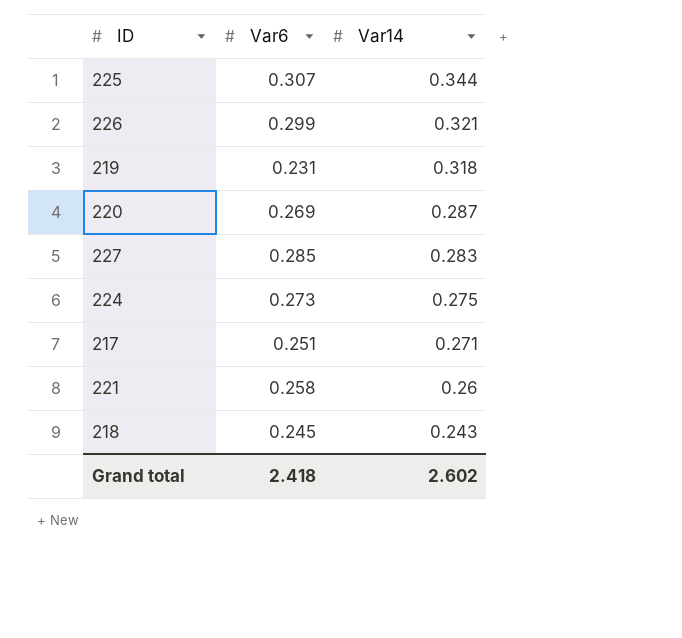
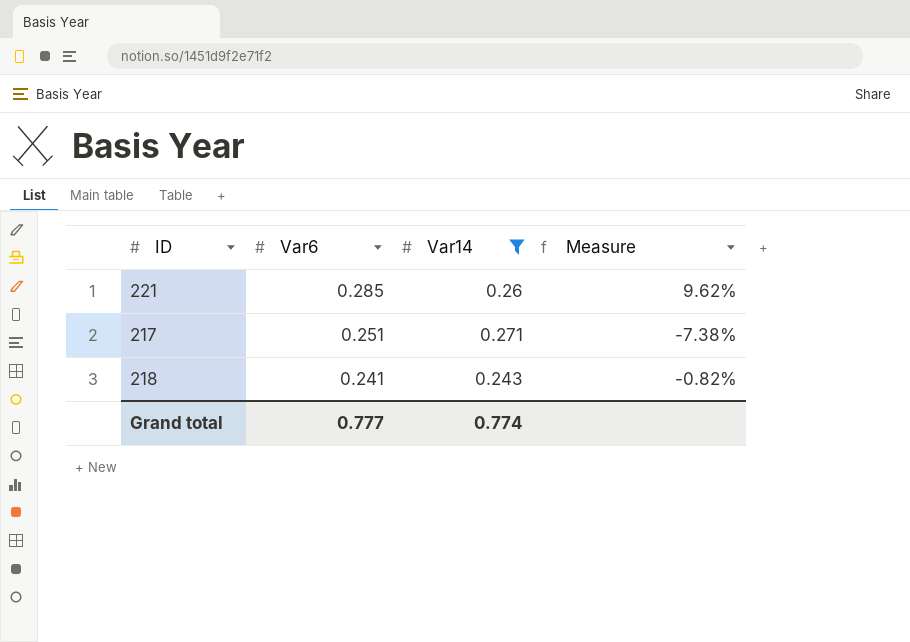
filter: none -> Var14 <= 0.271
row order: Var14 descending -> Var6 descending
column Measure | formula: none -> ([Var6] - [Var14]) / [Var14]
221 | Var6: 0.258 -> 0.285
218 | Var6: 0.245 -> 0.241
Grand total | Var6: 2.418 -> 0.777
Grand total | Var14: 2.602 -> 0.774

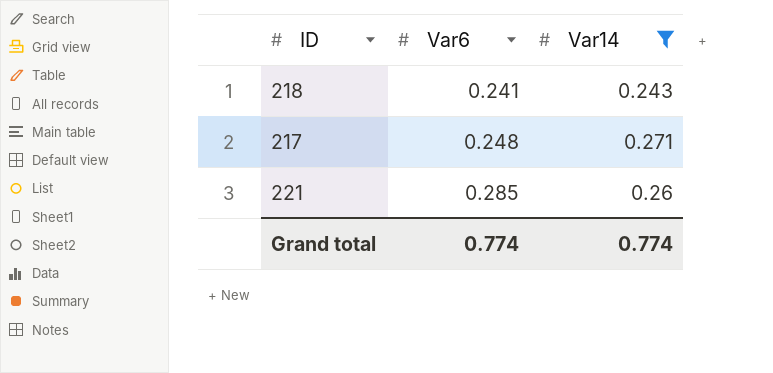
row order: Var6 descending -> Var6 ascending
column Measure | formula: ([Var6] - [Var14]) / [Var14] -> none
217 | Var6: 0.251 -> 0.248
Grand total | Var6: 0.777 -> 0.774

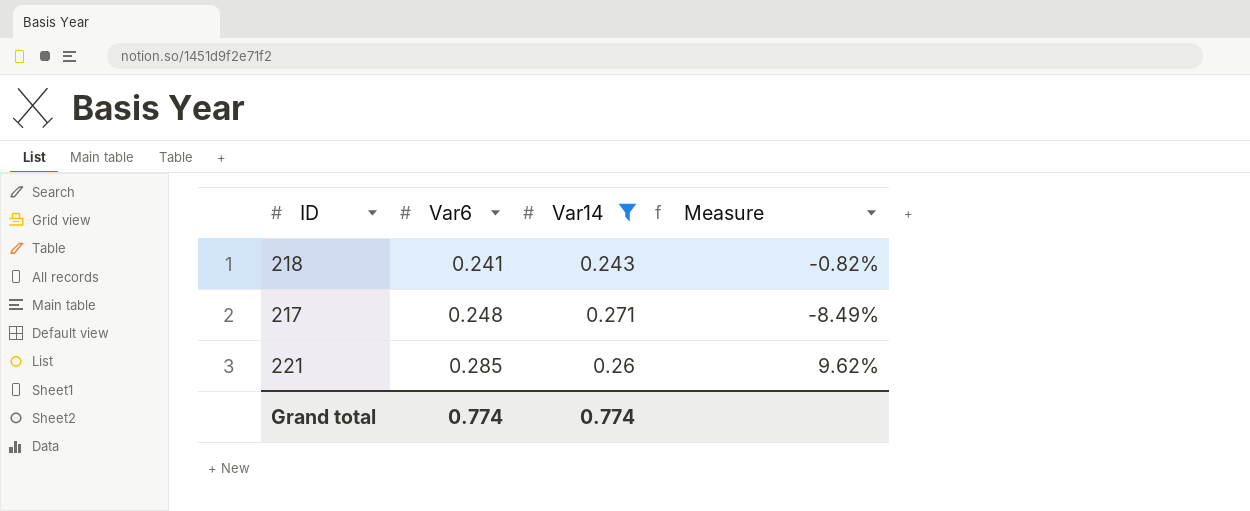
column Measure | formula: none -> ([Var6] - [Var14]) / [Var14]

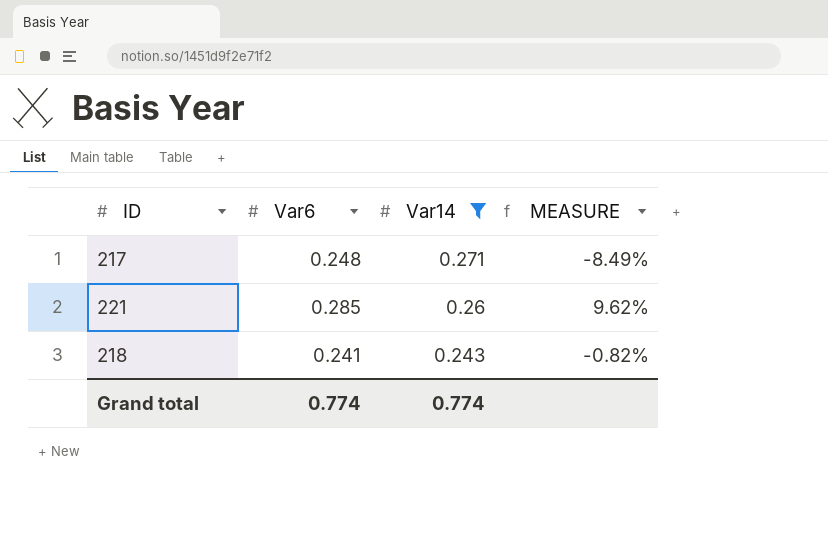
row order: Var6 ascending -> Var14 descending
column name: Measure -> MEASURE

